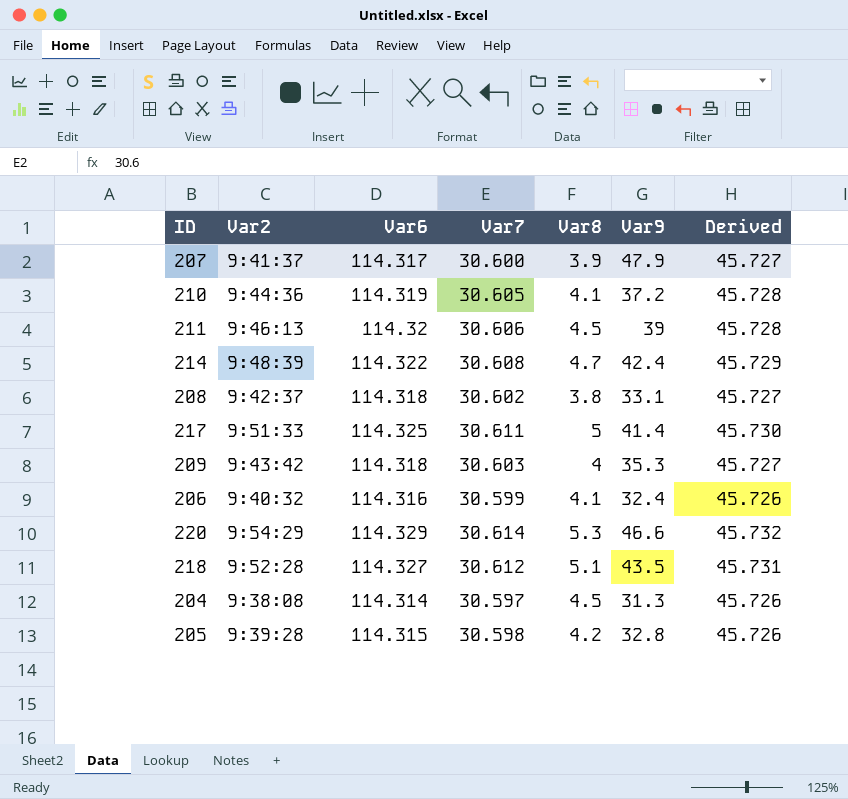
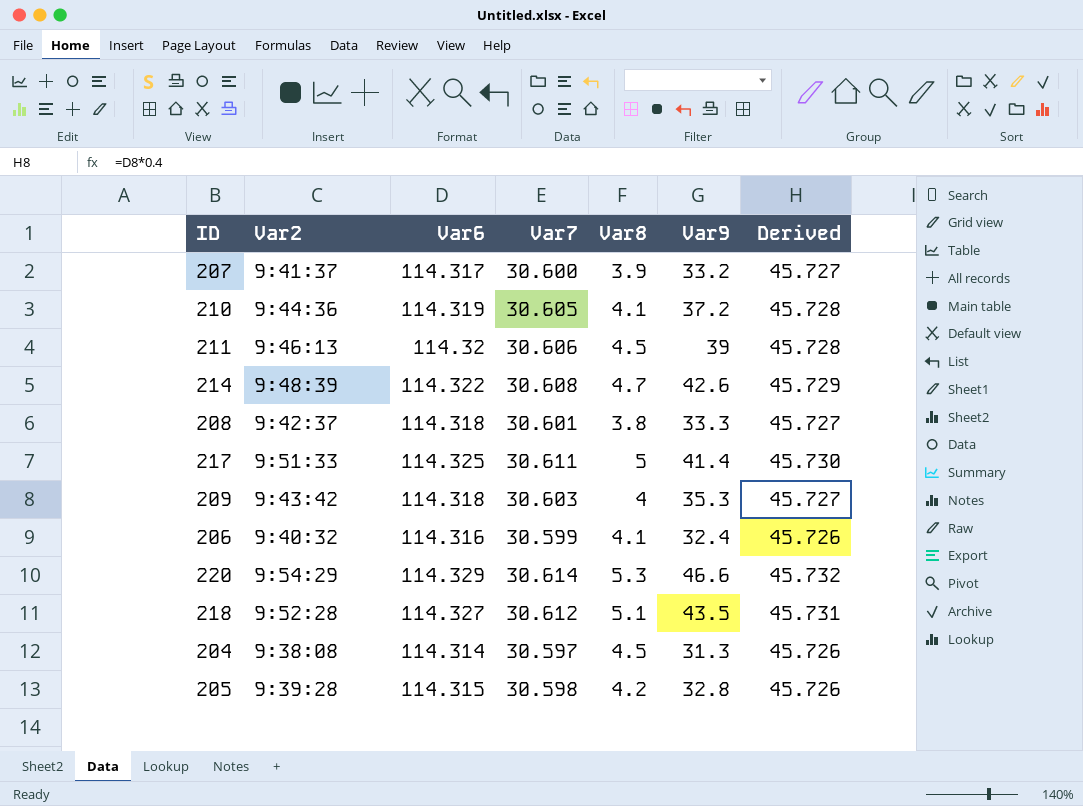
207 | Var9: 47.9 -> 33.2
214 | Var9: 42.4 -> 42.6
208 | Var7: 30.602 -> 30.601
208 | Var9: 33.1 -> 33.3

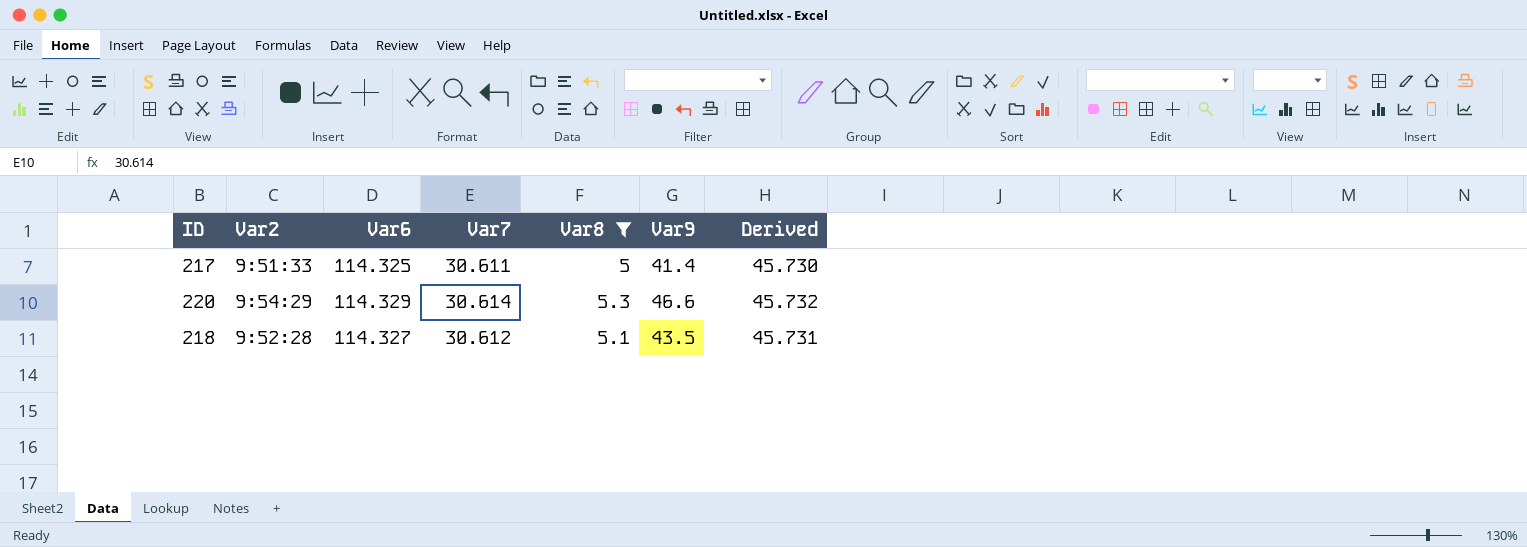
filter: none -> Var8 >= 5

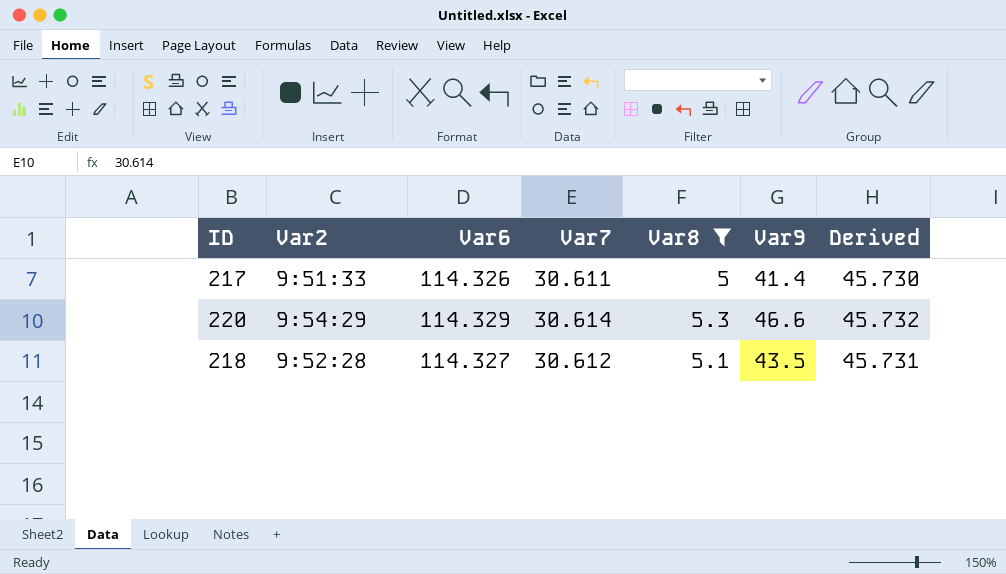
217 | Var6: 114.325 -> 114.326

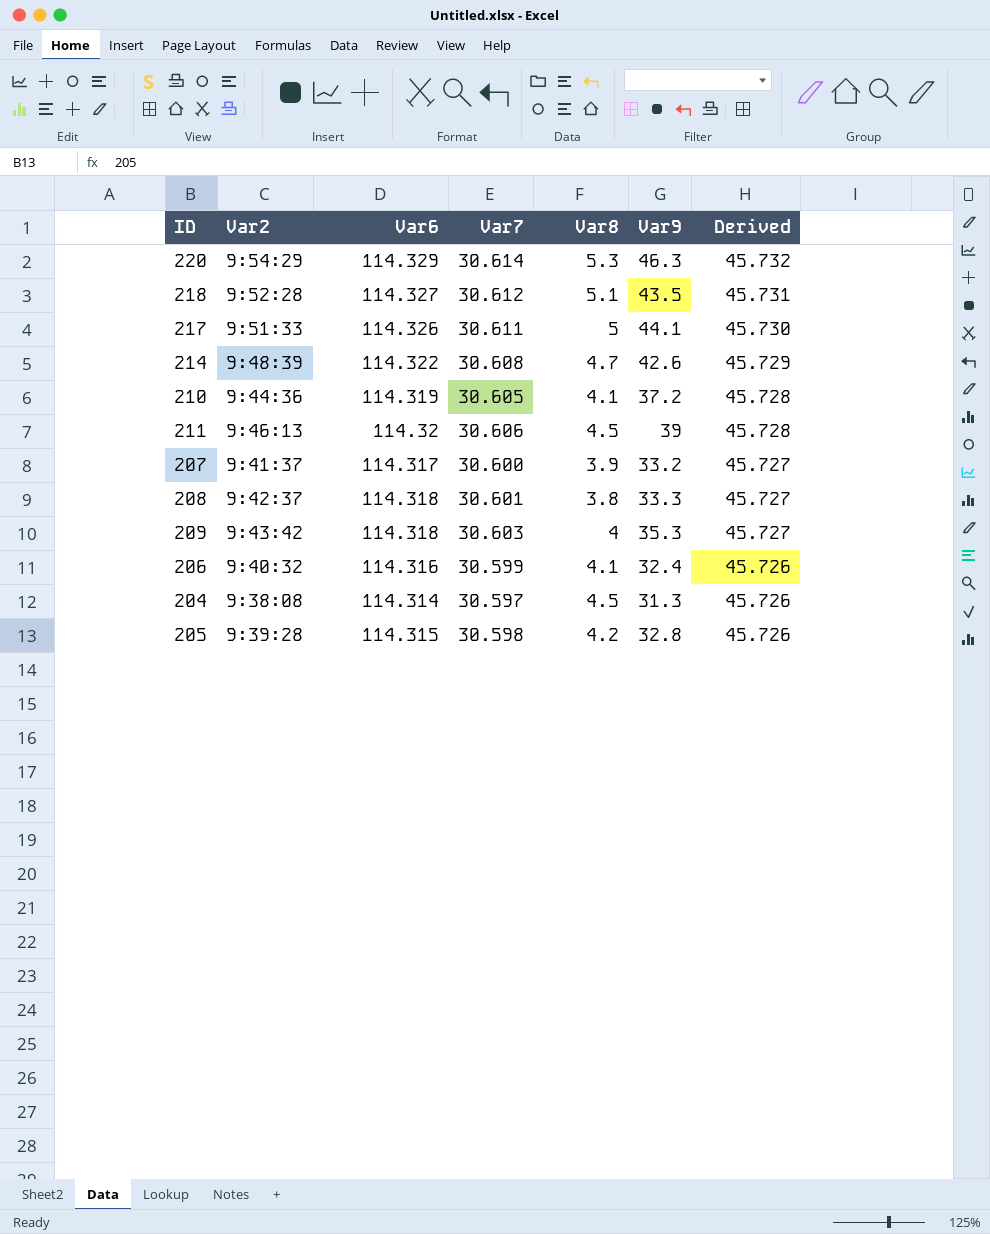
filter: Var8 >= 5 -> none
row order: none -> Derived descending
220 | Var9: 46.6 -> 46.3
217 | Var9: 41.4 -> 44.1

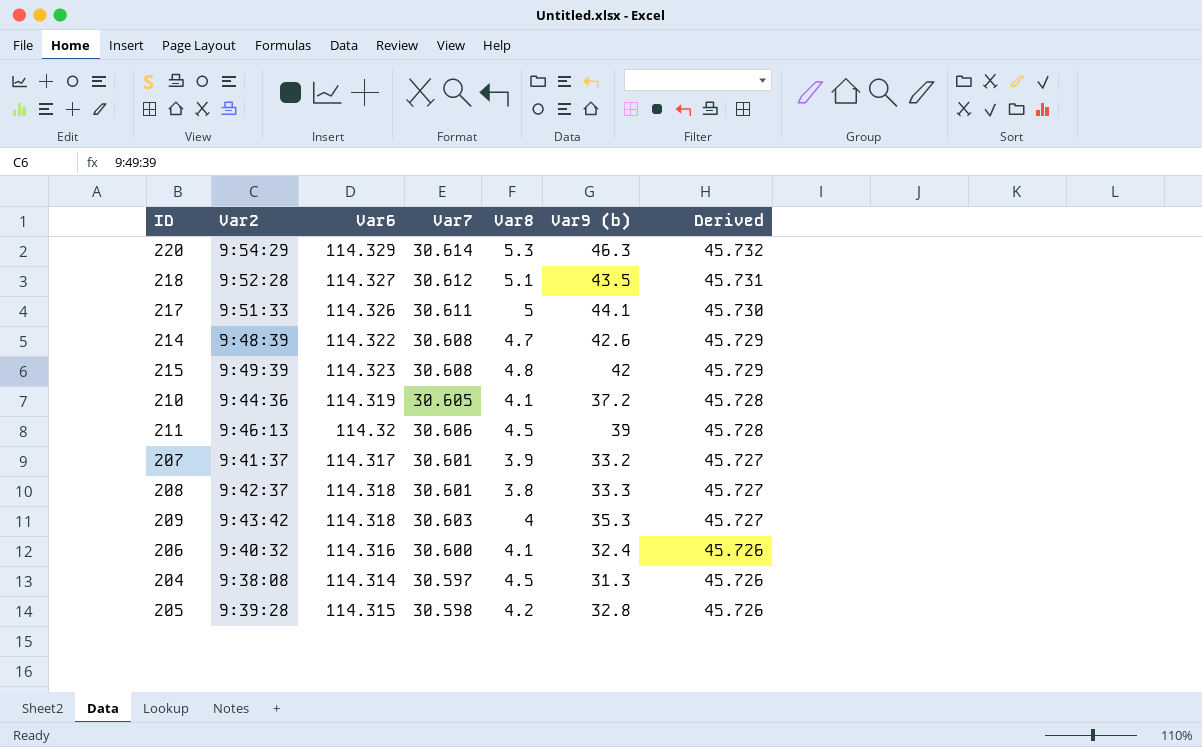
column name: Var9 -> Var9 (b)
row 215: none -> 9:49:39 | 114.323 | 30.608 | 4.8 | 42 | 45.729
207 | Var7: 30.600 -> 30.601
206 | Var7: 30.599 -> 30.600

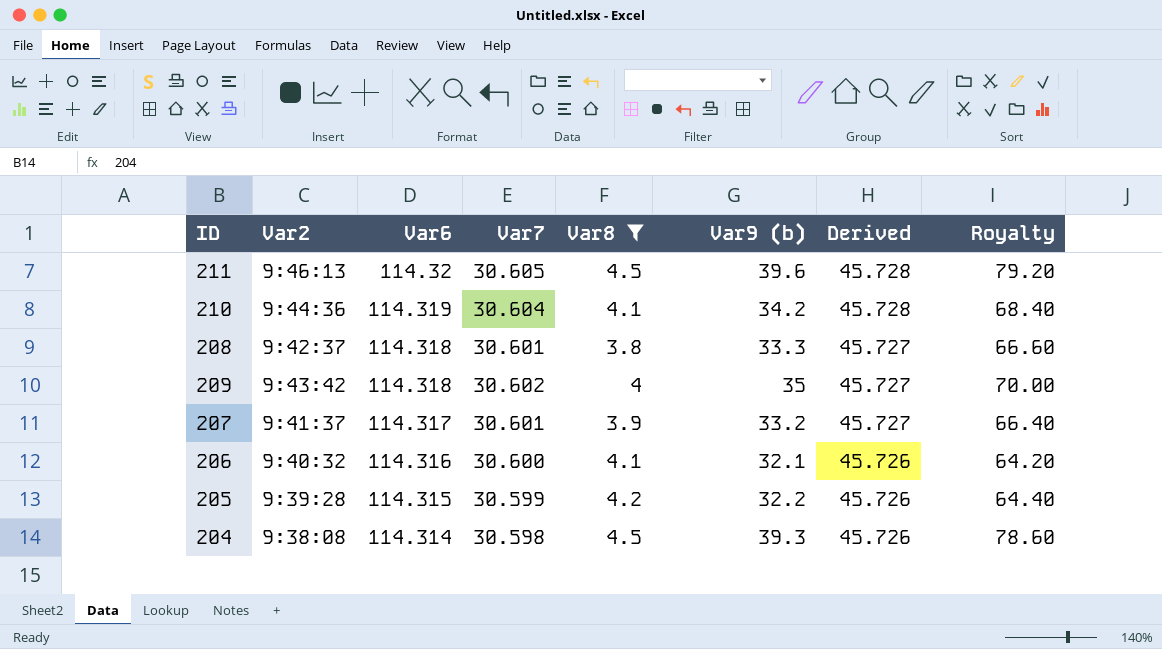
filter: none -> Var8 <= 4.5
row order: Derived descending -> Var6 descending
column Royalty | formula: none -> [Var9 (b)] * 2
211 | Var7: 30.606 -> 30.605
211 | Var9 (b): 39 -> 39.6
210 | Var7: 30.605 -> 30.604
210 | Var9 (b): 37.2 -> 34.2
209 | Var7: 30.603 -> 30.602
209 | Var9 (b): 35.3 -> 35
206 | Var9 (b): 32.4 -> 32.1
205 | Var7: 30.598 -> 30.599
205 | Var9 (b): 32.8 -> 32.2
204 | Var7: 30.597 -> 30.598
204 | Var9 (b): 31.3 -> 39.3

